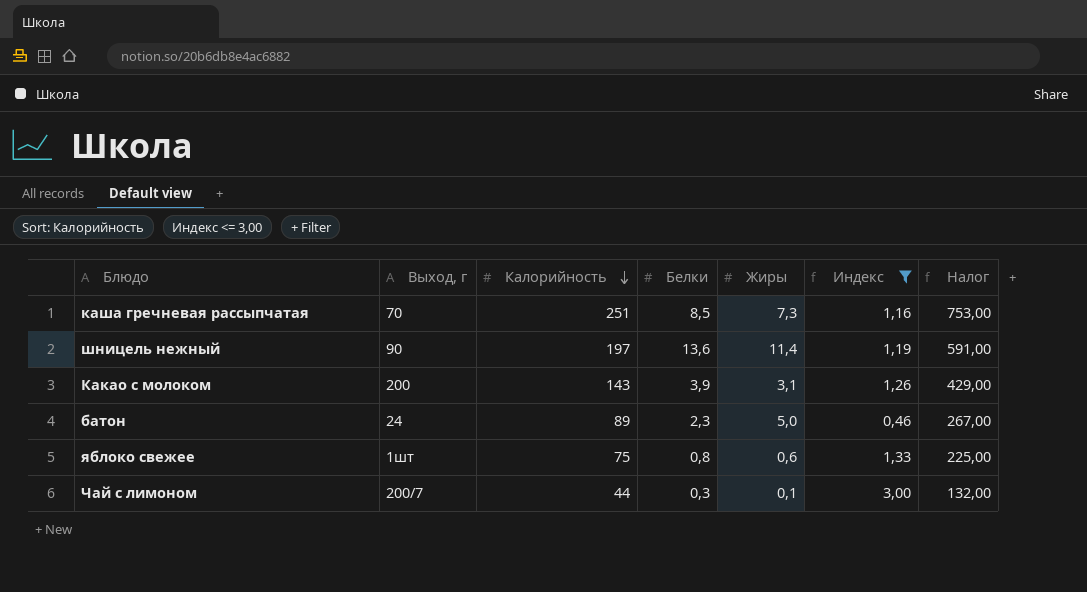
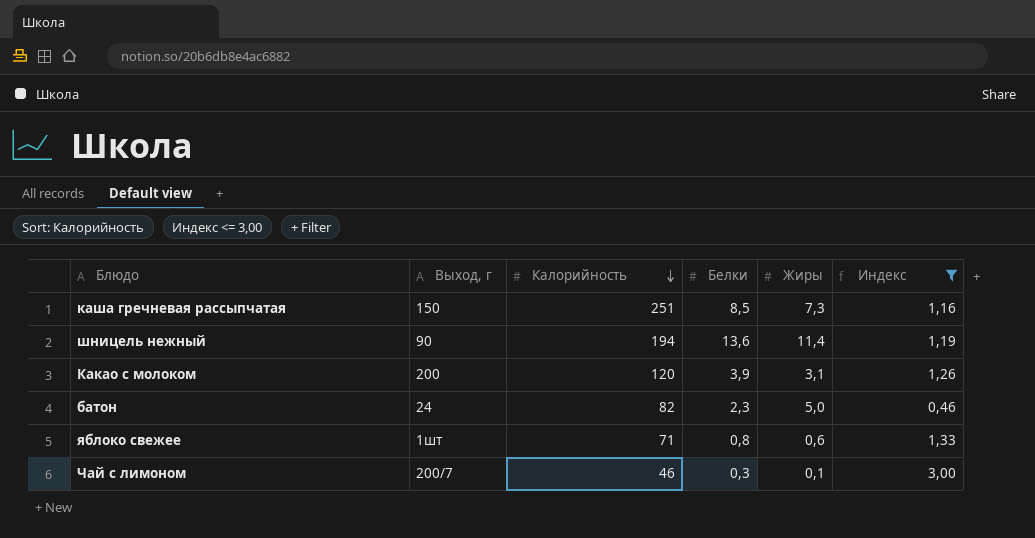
column Налог | formula: [Калорийность] * 3 -> none
каша гречневая рассыпчатая | Выход, г: 70 -> 150
шницель нежный | Калорийность: 197 -> 194
Какао с молоком | Калорийность: 143 -> 120
батон | Калорийность: 89 -> 82
яблоко свежее | Калорийность: 75 -> 71
Чай с лимоном | Калорийность: 44 -> 46

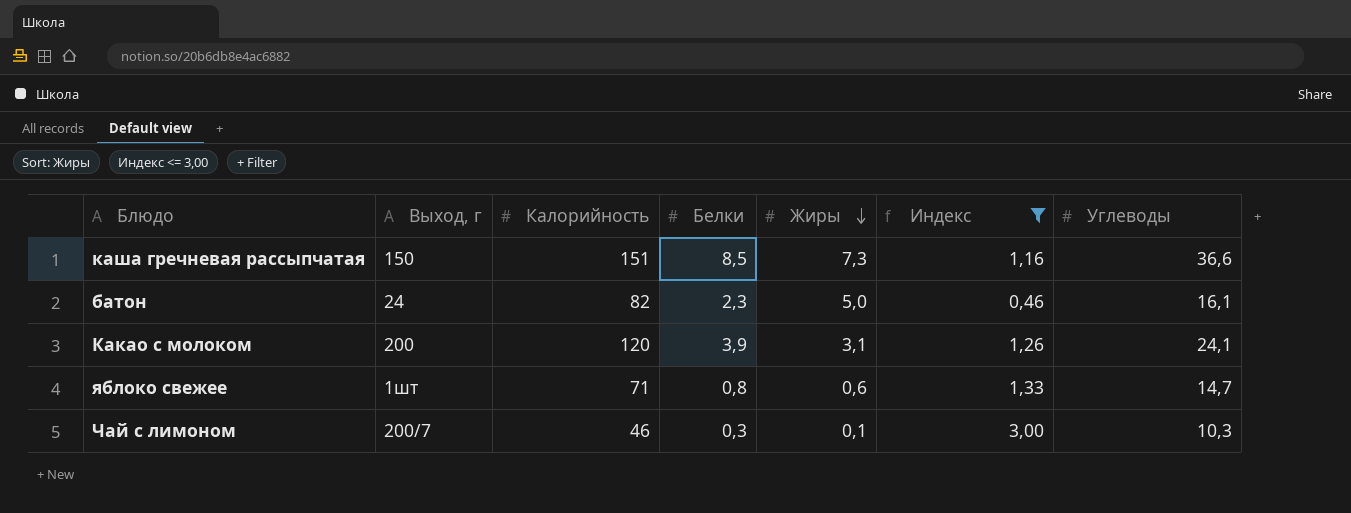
row order: Калорийность descending -> Жиры descending
column Углеводы | position: none -> 7
row шницель нежный: 90 | 194 | 13,6 | 11,4 | 1,19 -> none
каша гречневая рассыпчатая | Калорийность: 251 -> 151

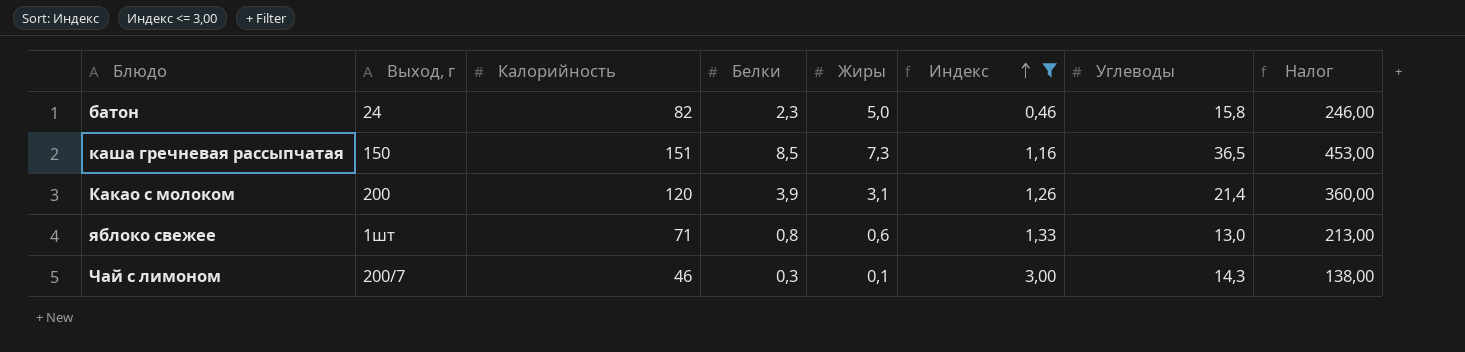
row order: Жиры descending -> Индекс ascending
column Налог | formula: none -> [Калорийность] * 3
батон | Углеводы: 16,1 -> 15,8
каша гречневая рассыпчатая | Углеводы: 36,6 -> 36,5
Какао с молоком | Углеводы: 24,1 -> 21,4
яблоко свежее | Углеводы: 14,7 -> 13,0
Чай с лимоном | Углеводы: 10,3 -> 14,3

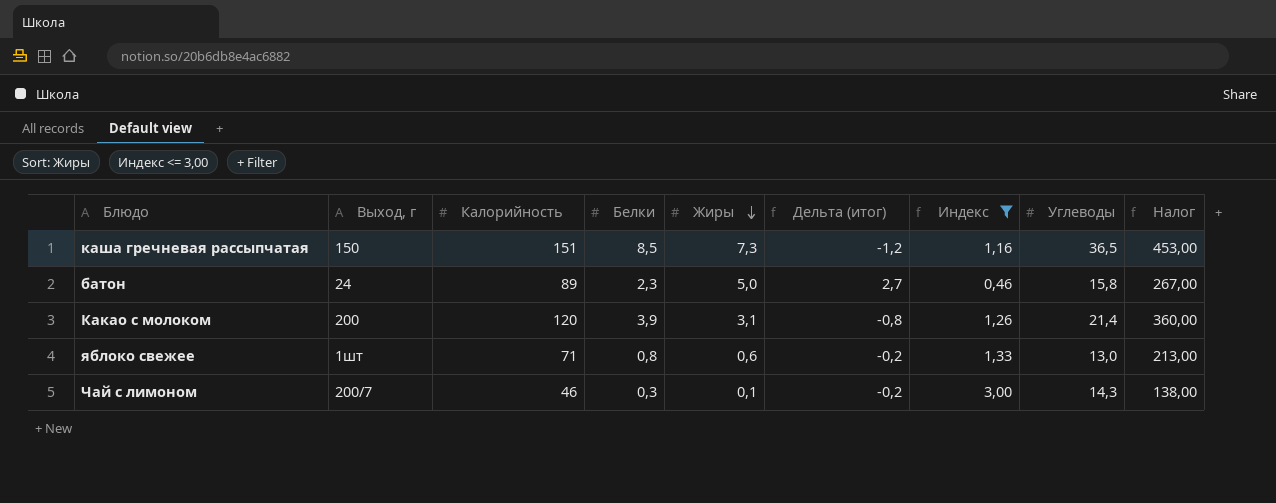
row order: Индекс ascending -> Жиры descending
column Дельта (итог) | formula: none -> [Жиры] - [Белки]
батон | Калорийность: 82 -> 89
батон | Налог: 246,00 -> 267,00

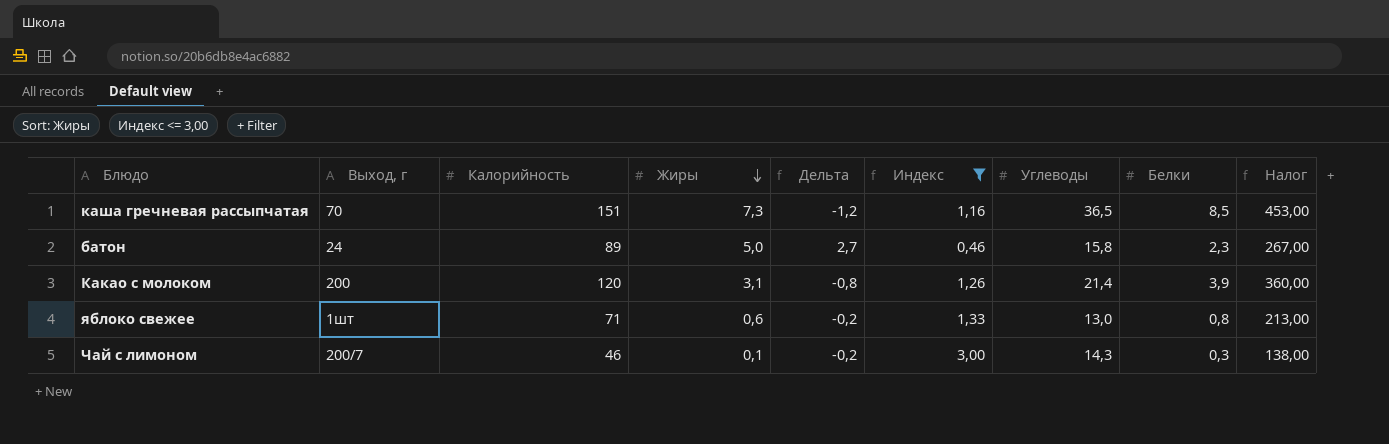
column name: Дельта (итог) -> Дельта
column Белки | position: 4 -> 8
каша гречневая рассыпчатая | Выход, г: 150 -> 70

